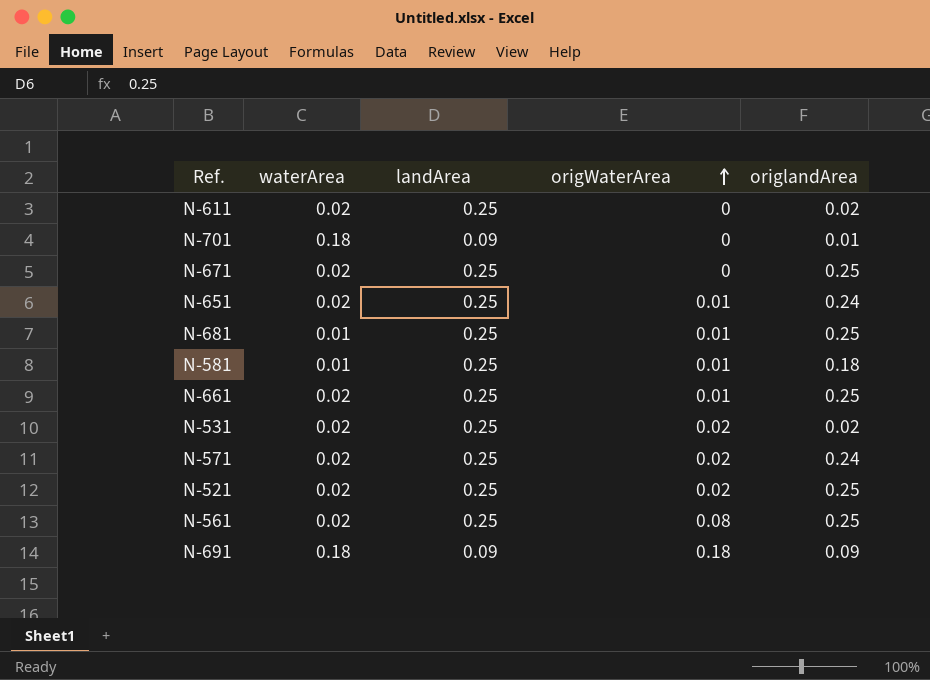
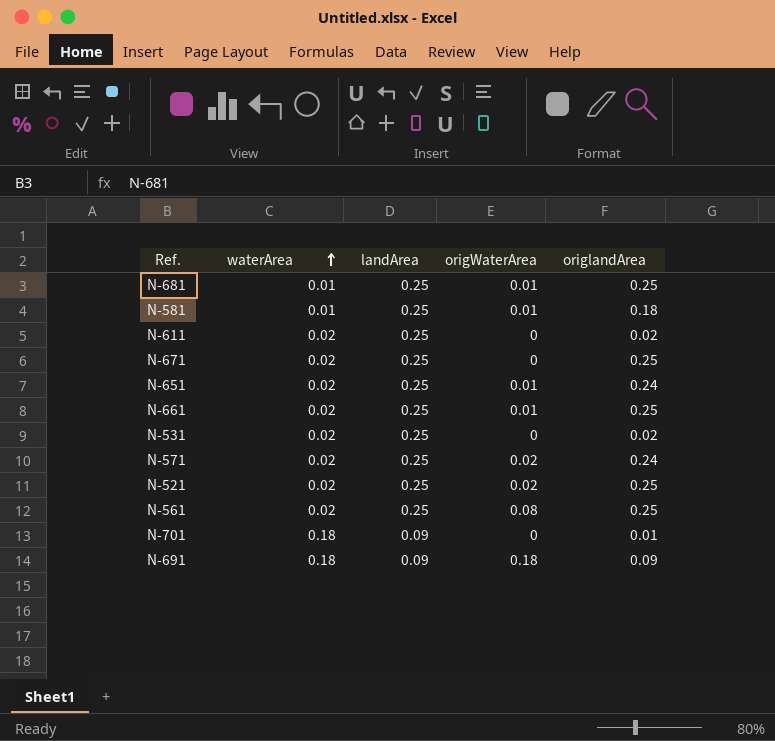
row order: origWaterArea ascending -> waterArea ascending
N-531 | origWaterArea: 0.02 -> 0

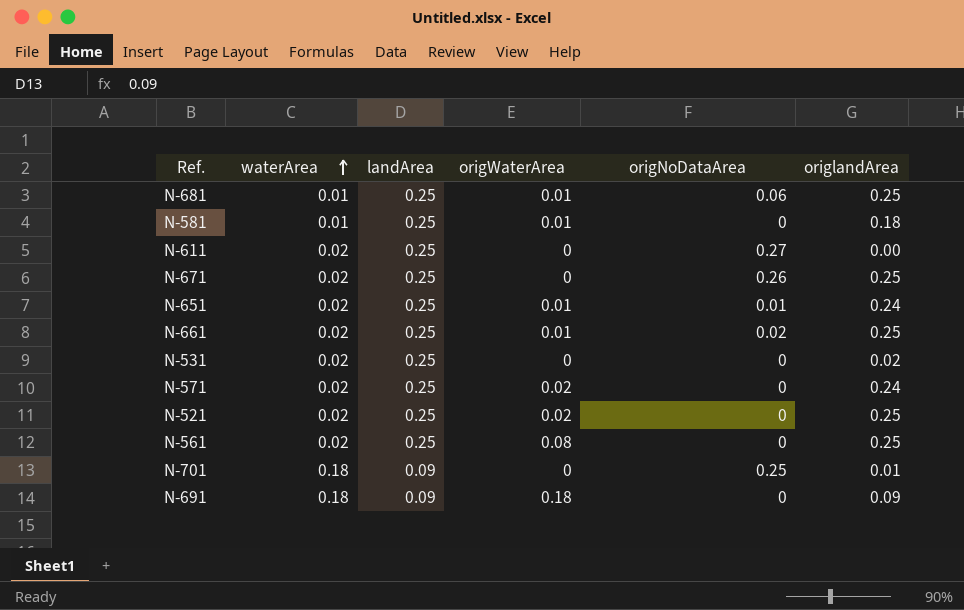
column origNoDataArea | position: none -> 5
N-611 | origlandArea: 0.02 -> 0.00

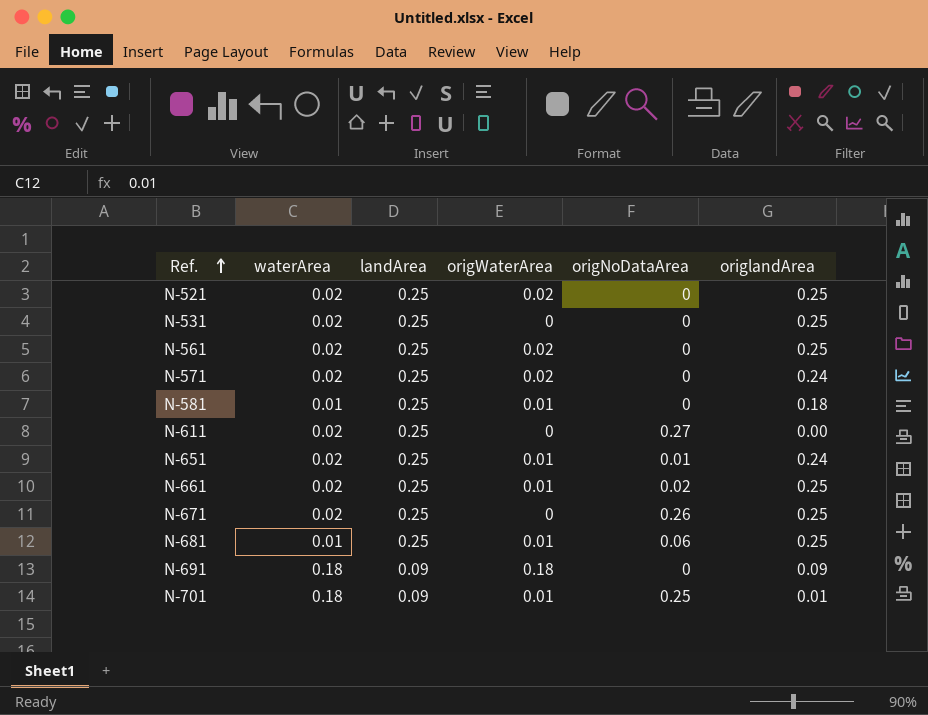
row order: waterArea ascending -> Ref. ascending
N-531 | origlandArea: 0.02 -> 0.25
N-561 | origWaterArea: 0.08 -> 0.02
N-701 | origWaterArea: 0 -> 0.01

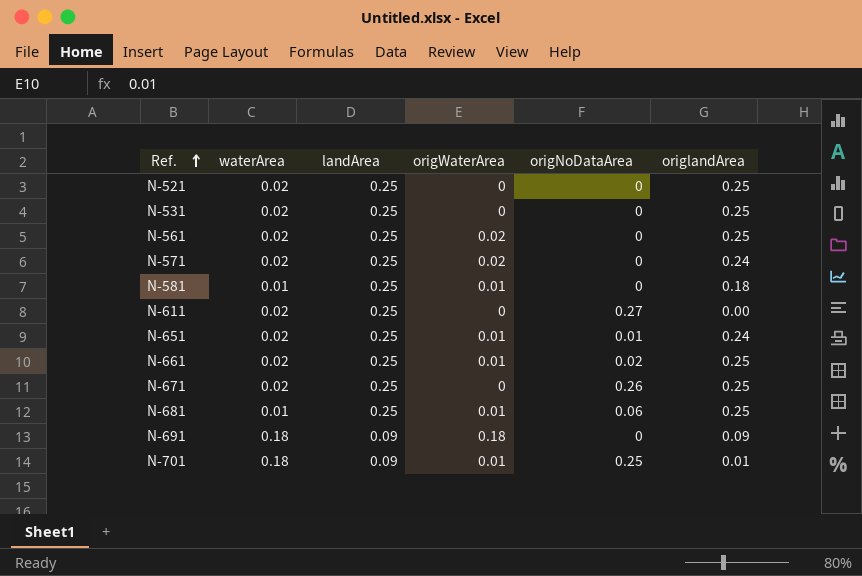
N-521 | origWaterArea: 0.02 -> 0

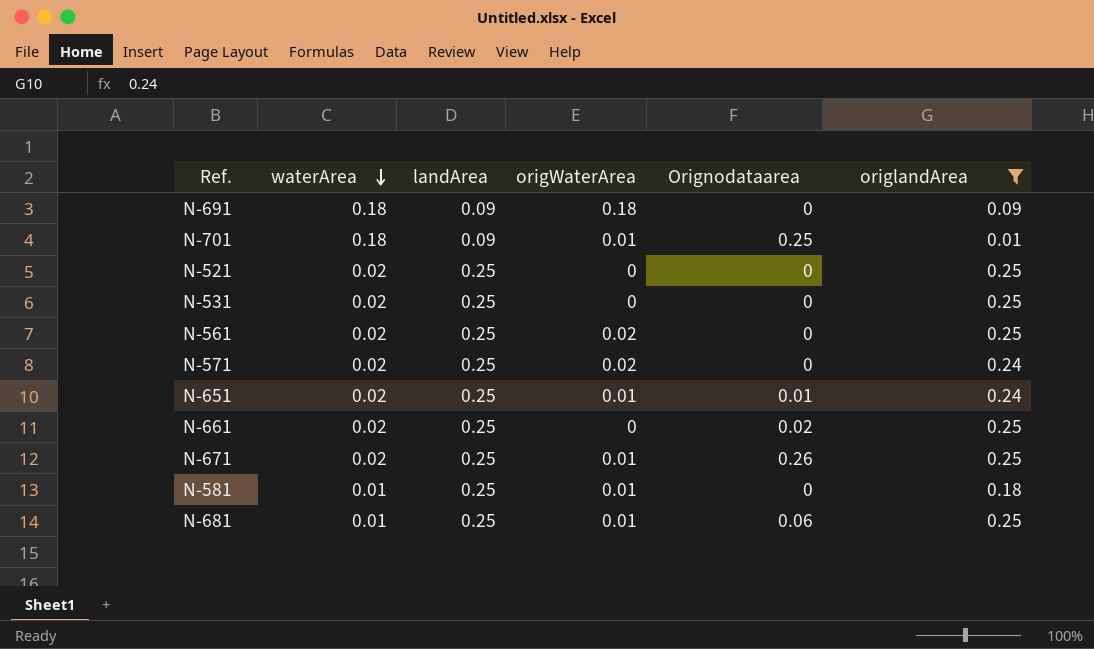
filter: none -> origlandArea != 0.00
row order: Ref. ascending -> waterArea descending
column name: origNoDataArea -> Orignodataarea
N-661 | origWaterArea: 0.01 -> 0
N-671 | origWaterArea: 0 -> 0.01

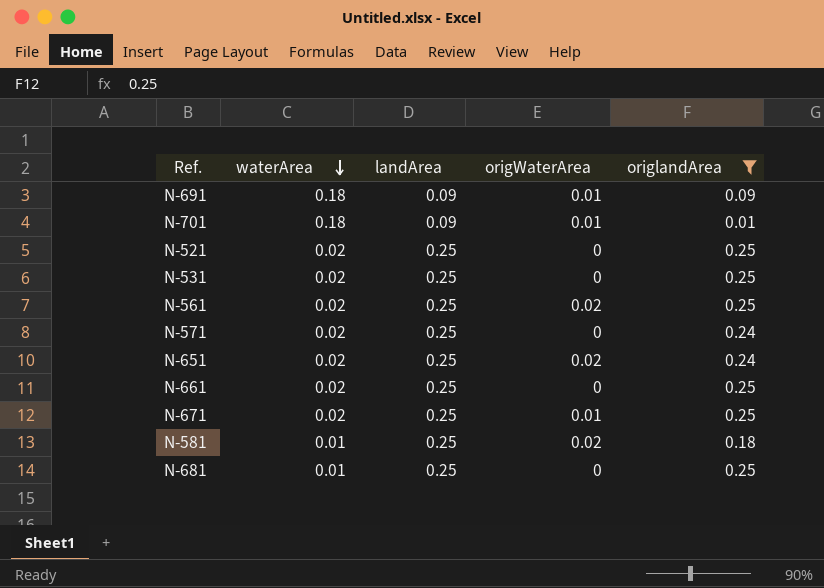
column Orignodataarea | position: 5 -> none
N-691 | origWaterArea: 0.18 -> 0.01
N-571 | origWaterArea: 0.02 -> 0
N-651 | origWaterArea: 0.01 -> 0.02
N-581 | origWaterArea: 0.01 -> 0.02
N-681 | origWaterArea: 0.01 -> 0

